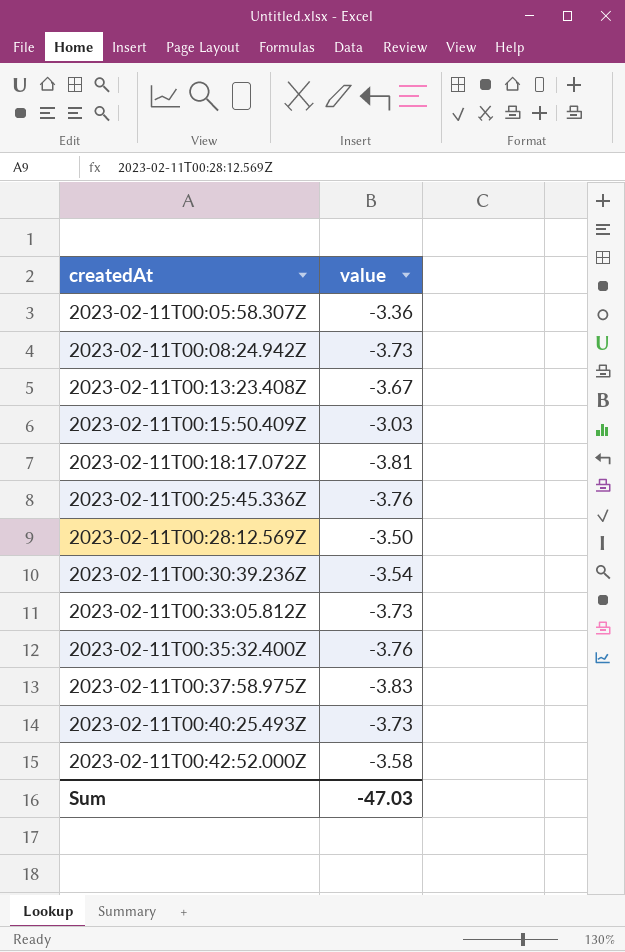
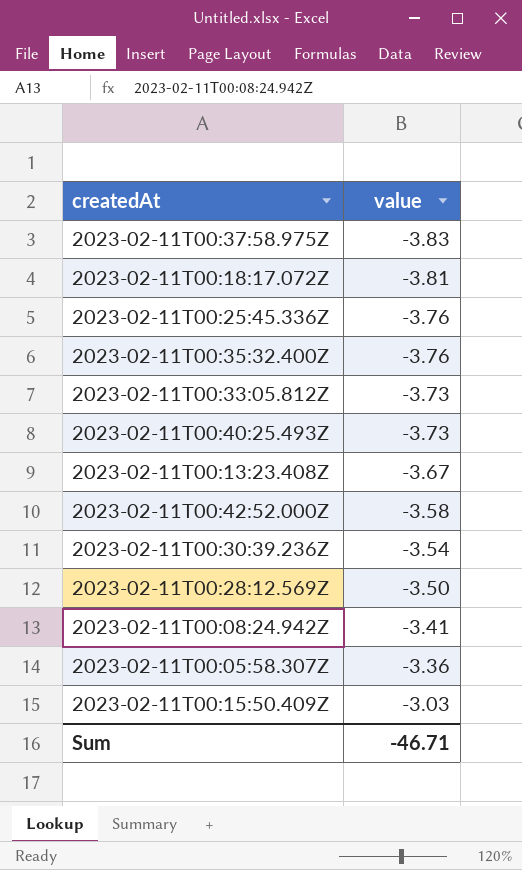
row order: createdAt ascending -> value ascending
2023-02-11T00:08:24.942Z | value: -3.73 -> -3.41
Sum | value: -47.03 -> -46.71

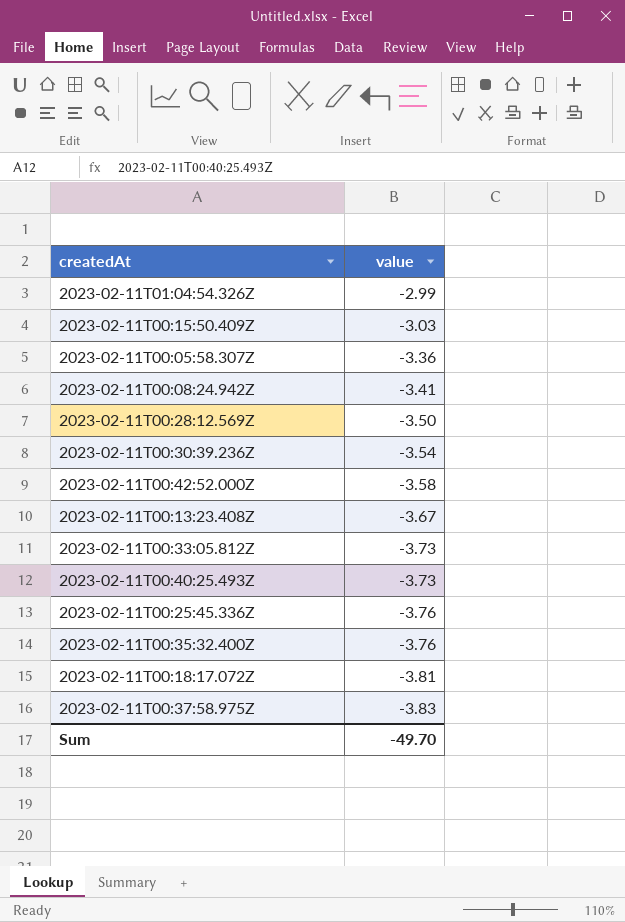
row order: value ascending -> value descending
row 2023-02-11T01:04:54.326Z: none -> -2.99
Sum | value: -46.71 -> -49.70

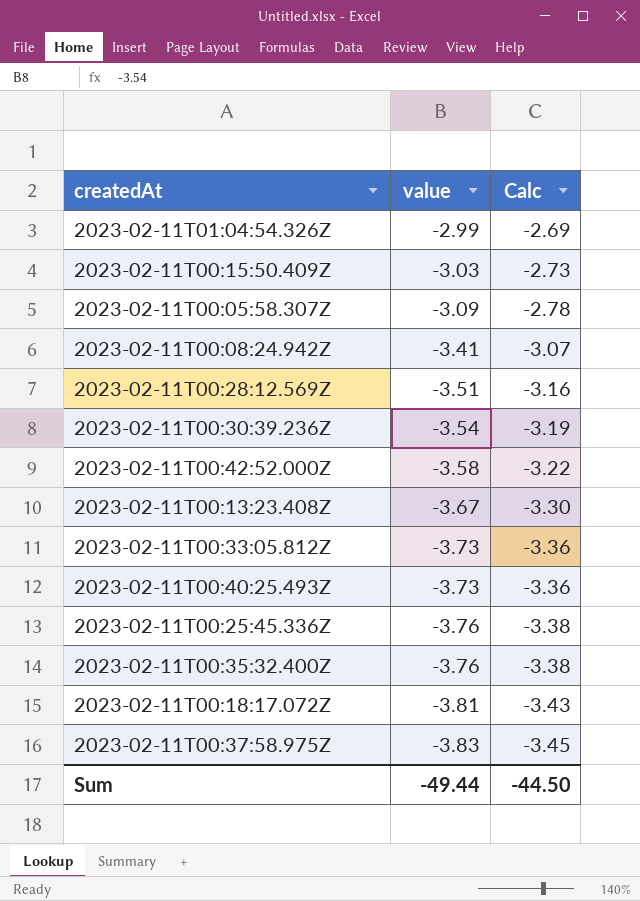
column Calc | formula: none -> [value] * 0.9
2023-02-11T00:05:58.307Z | value: -3.36 -> -3.09
2023-02-11T00:28:12.569Z | value: -3.50 -> -3.51
Sum | value: -49.70 -> -49.44

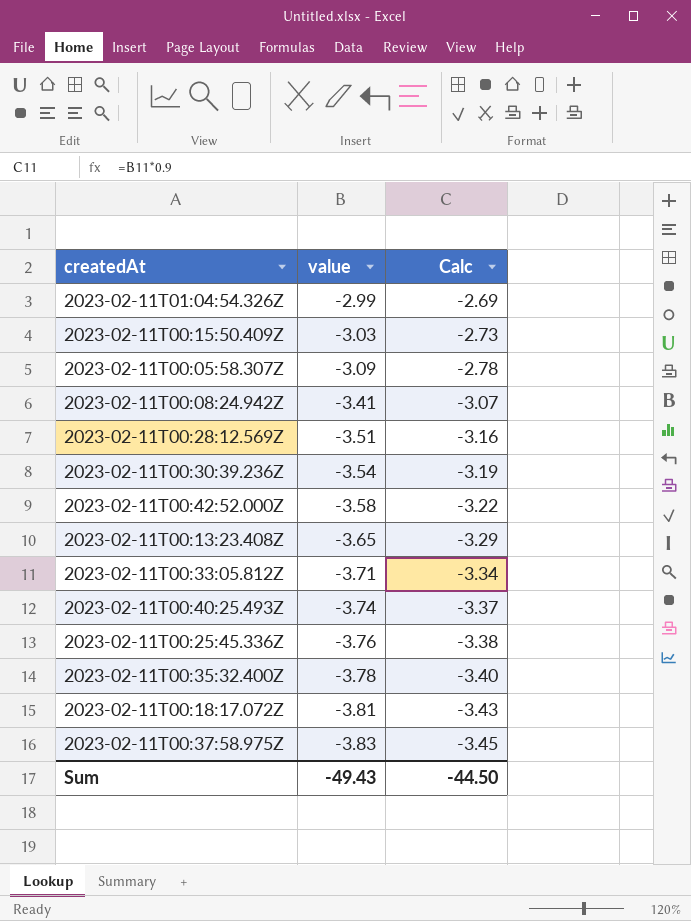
2023-02-11T00:13:23.408Z | value: -3.67 -> -3.65
2023-02-11T00:13:23.408Z | Calc: -3.30 -> -3.29
2023-02-11T00:33:05.812Z | value: -3.73 -> -3.71
2023-02-11T00:33:05.812Z | Calc: -3.36 -> -3.34
2023-02-11T00:40:25.493Z | value: -3.73 -> -3.74
2023-02-11T00:40:25.493Z | Calc: -3.36 -> -3.37
2023-02-11T00:35:32.400Z | value: -3.76 -> -3.78
2023-02-11T00:35:32.400Z | Calc: -3.38 -> -3.40
Sum | value: -49.44 -> -49.43

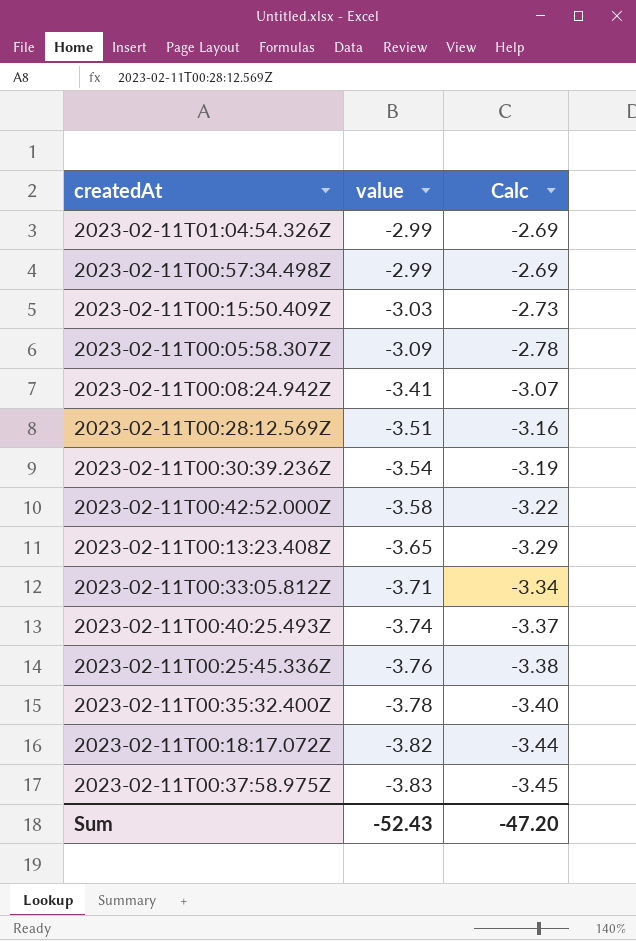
row 2023-02-11T00:57:34.498Z: none -> -2.99 | -2.69
2023-02-11T00:18:17.072Z | value: -3.81 -> -3.82
2023-02-11T00:18:17.072Z | Calc: -3.43 -> -3.44
Sum | value: -49.43 -> -52.43
Sum | Calc: -44.50 -> -47.20

